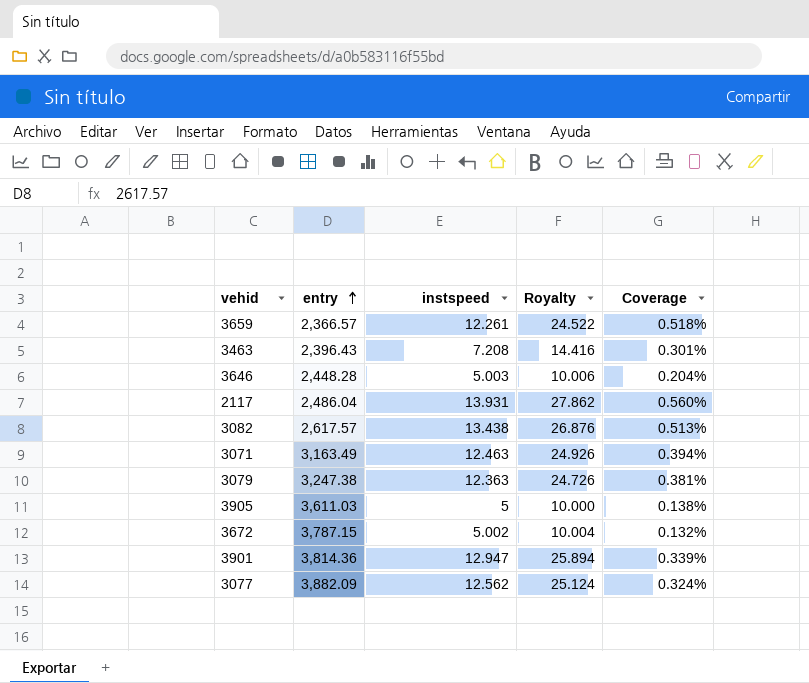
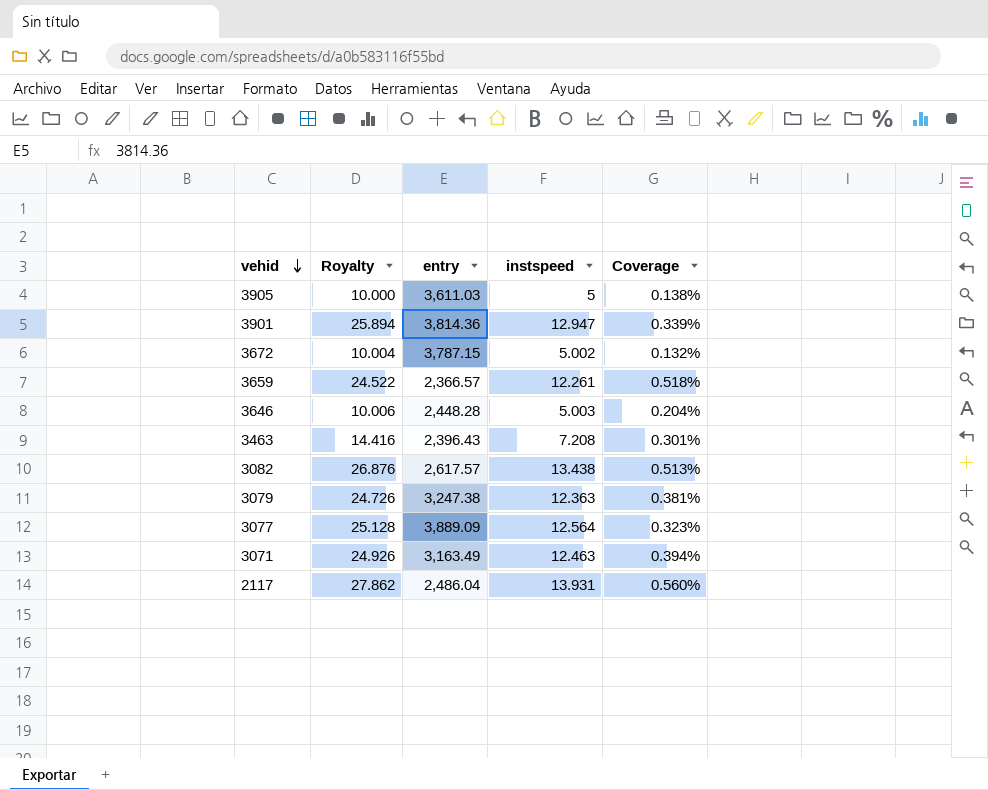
row order: entry ascending -> vehid descending
column Royalty | position: 4 -> 2
3077 | Royalty: 25.124 -> 25.128
3077 | entry: 3,882.09 -> 3,889.09
3077 | instspeed: 12.562 -> 12.564
3077 | Coverage: 0.324% -> 0.323%

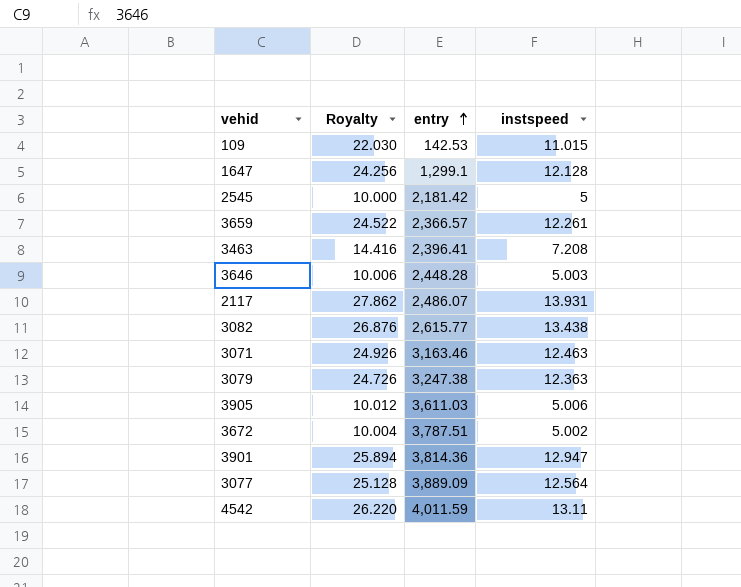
row order: vehid descending -> entry ascending
column Coverage | formula: [instspeed] / [entry] -> none
row 109: none -> 22.030 | 142.53 | 11.015
row 1647: none -> 24.256 | 1,299.1 | 12.128
row 2545: none -> 10.000 | 2,181.42 | 5
3463 | entry: 2,396.43 -> 2,396.41
2117 | entry: 2,486.04 -> 2,486.07
3082 | entry: 2,617.57 -> 2,615.77
3071 | entry: 3,163.49 -> 3,163.46
3905 | Royalty: 10.000 -> 10.012
3905 | instspeed: 5 -> 5.006
3672 | entry: 3,787.15 -> 3,787.51
row 4542: none -> 26.220 | 4,011.59 | 13.11

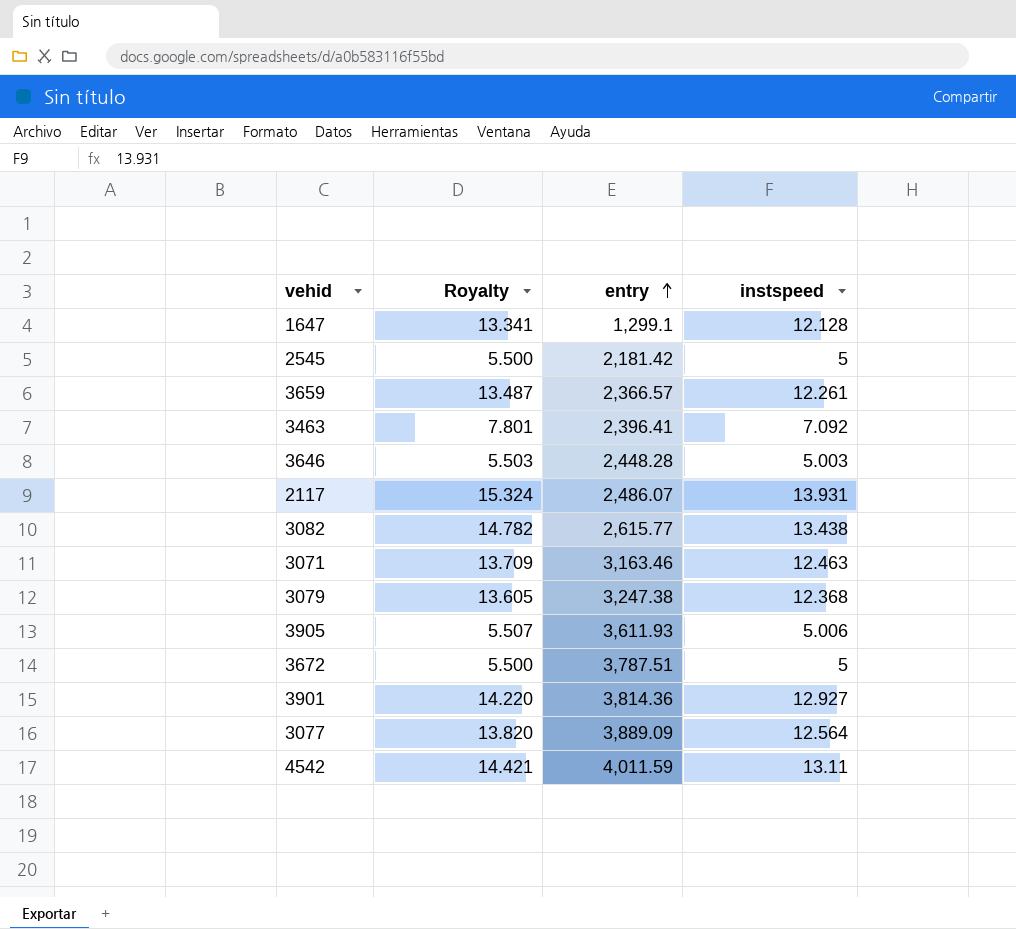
column Royalty | formula: [instspeed] * 2 -> [instspeed] * 1.1
row 109: 22.030 | 142.53 | 11.015 -> none
3463 | instspeed: 7.208 -> 7.092
3079 | instspeed: 12.363 -> 12.368
3905 | entry: 3,611.03 -> 3,611.93
3672 | instspeed: 5.002 -> 5
3901 | instspeed: 12.947 -> 12.927

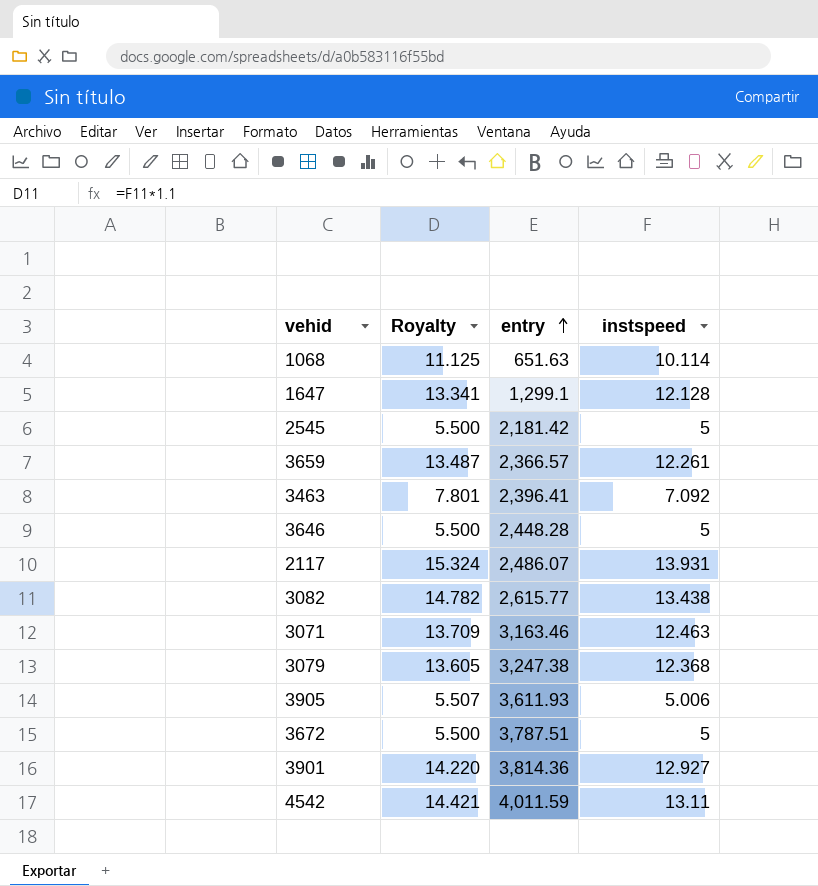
row 3077: 13.820 | 3,889.09 | 12.564 -> none
row 1068: none -> 11.125 | 651.63 | 10.114
3646 | Royalty: 5.503 -> 5.500
3646 | instspeed: 5.003 -> 5

